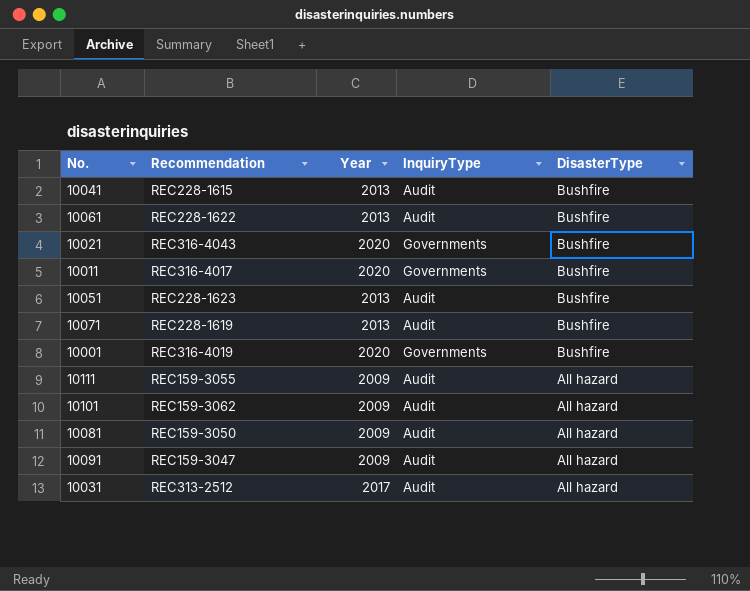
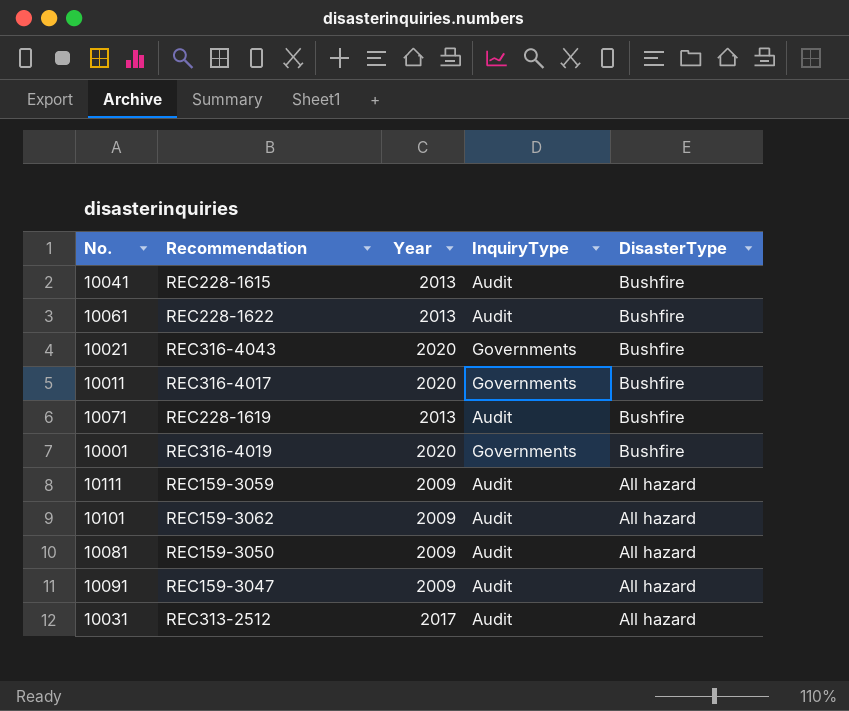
row 10051: REC228-1623 | 2013 | Audit | Bushfire -> none
10111 | Recommendation: REC159-3055 -> REC159-3059

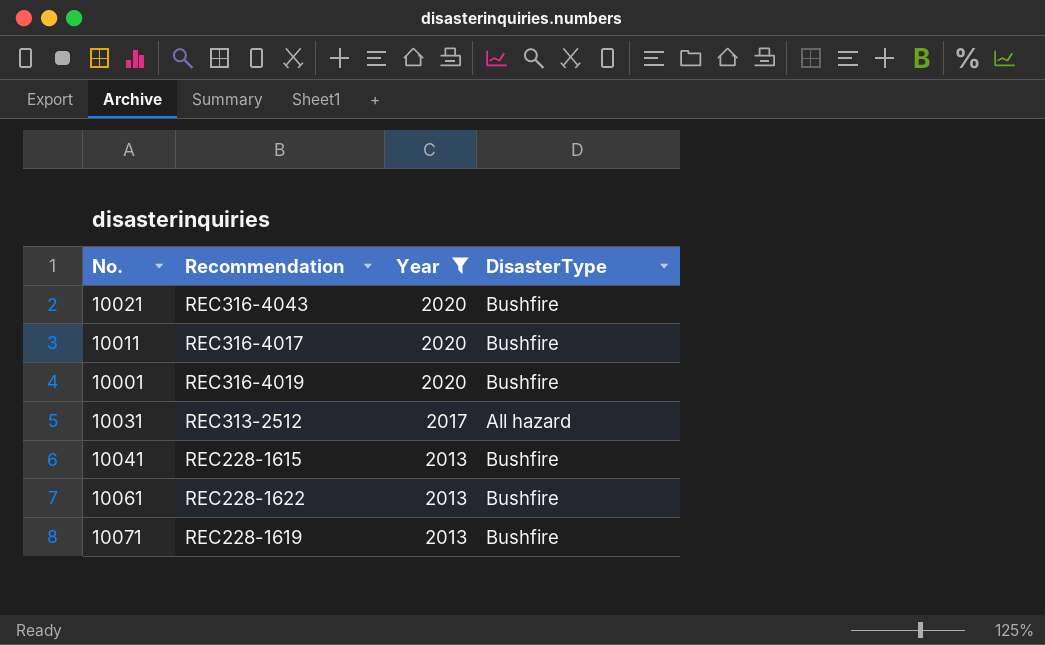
filter: none -> Year != 2009
row order: DisasterType descending -> Year descending
column InquiryType | position: 4 -> none

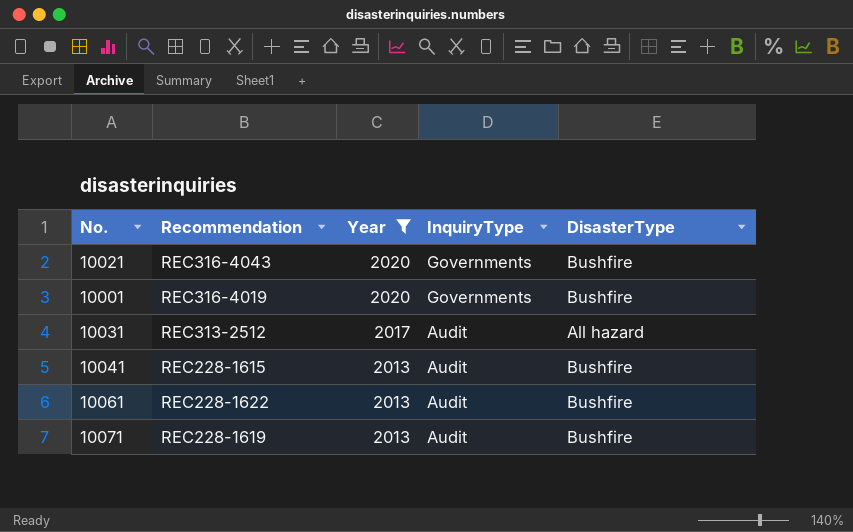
column InquiryType | position: none -> 4
row 10011: REC316-4017 | 2020 | Bushfire -> none

